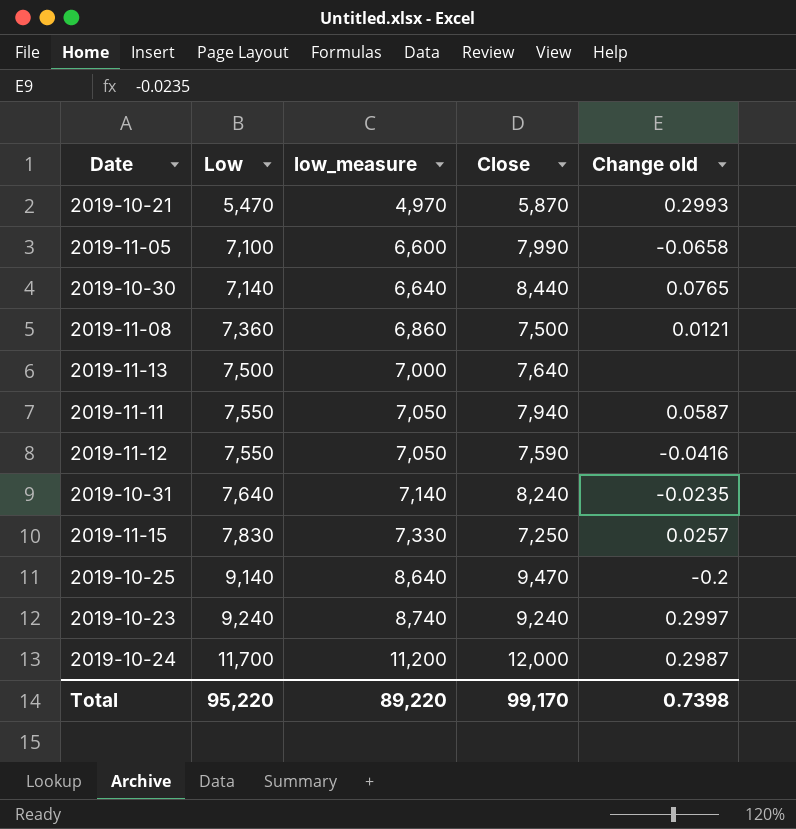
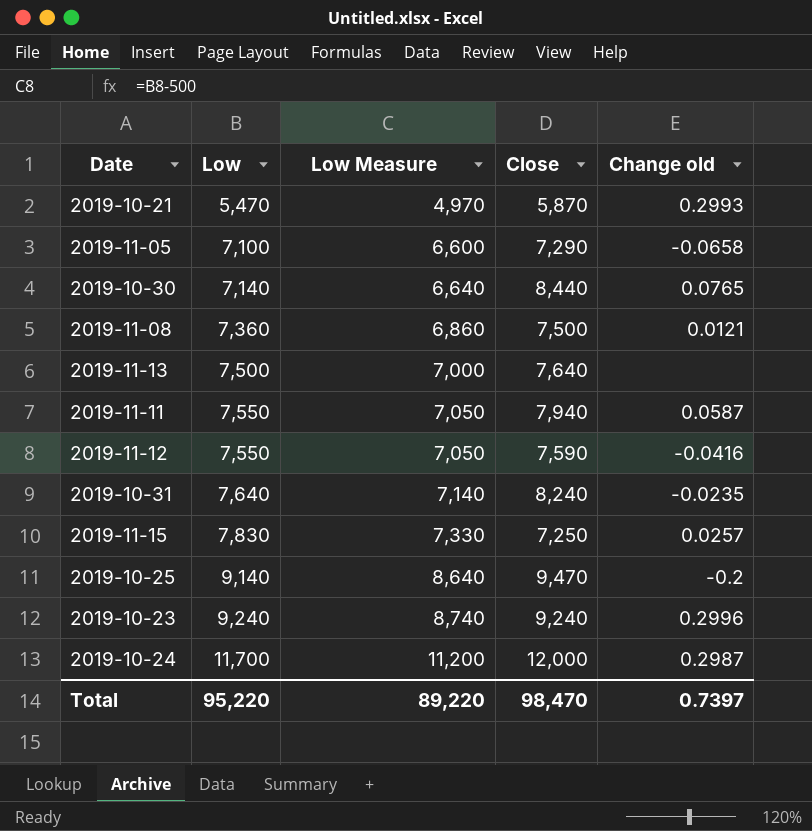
column name: low_measure -> Low Measure
2019-11-05 | Close: 7,990 -> 7,290
2019-10-23 | Change old: 0.2997 -> 0.2996
Total | Close: 99,170 -> 98,470
Total | Change old: 0.7398 -> 0.7397

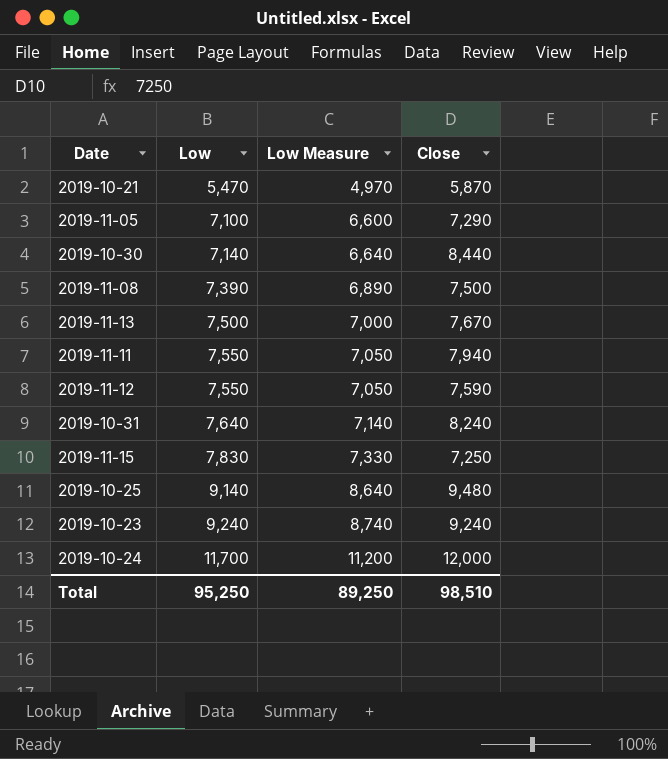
column Change old | position: 5 -> none
2019-11-08 | Low: 7,360 -> 7,390
2019-11-08 | Low Measure: 6,860 -> 6,890
2019-11-13 | Close: 7,640 -> 7,670
2019-10-25 | Close: 9,470 -> 9,480
Total | Low: 95,220 -> 95,250
Total | Low Measure: 89,220 -> 89,250
Total | Close: 98,470 -> 98,510

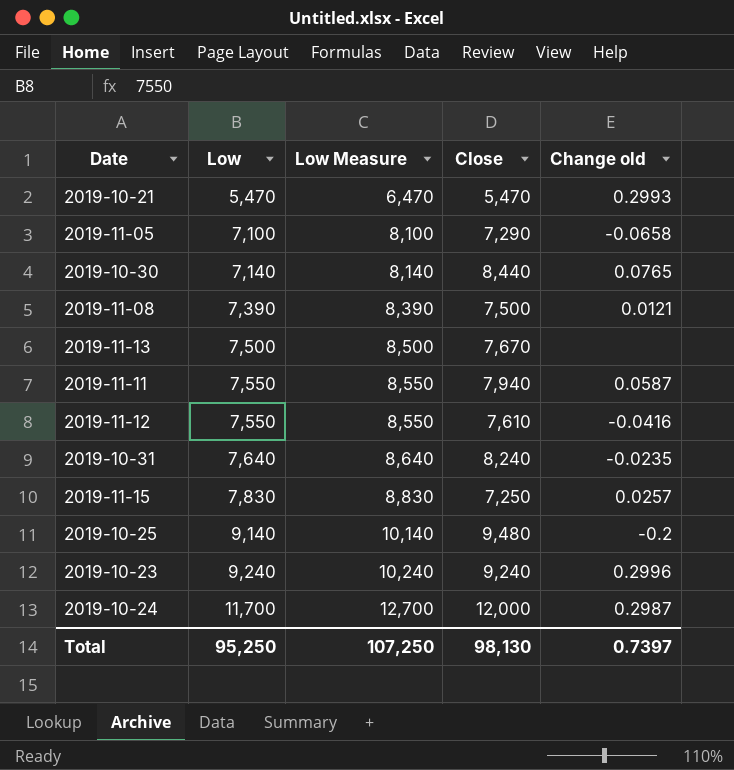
column Low Measure | formula: [Low] - 500 -> [Low] + 1000
column Change old | position: none -> 5
2019-10-21 | Close: 5,870 -> 5,470
2019-11-12 | Close: 7,590 -> 7,610
Total | Low Measure: 89,250 -> 107,250
Total | Close: 98,510 -> 98,130

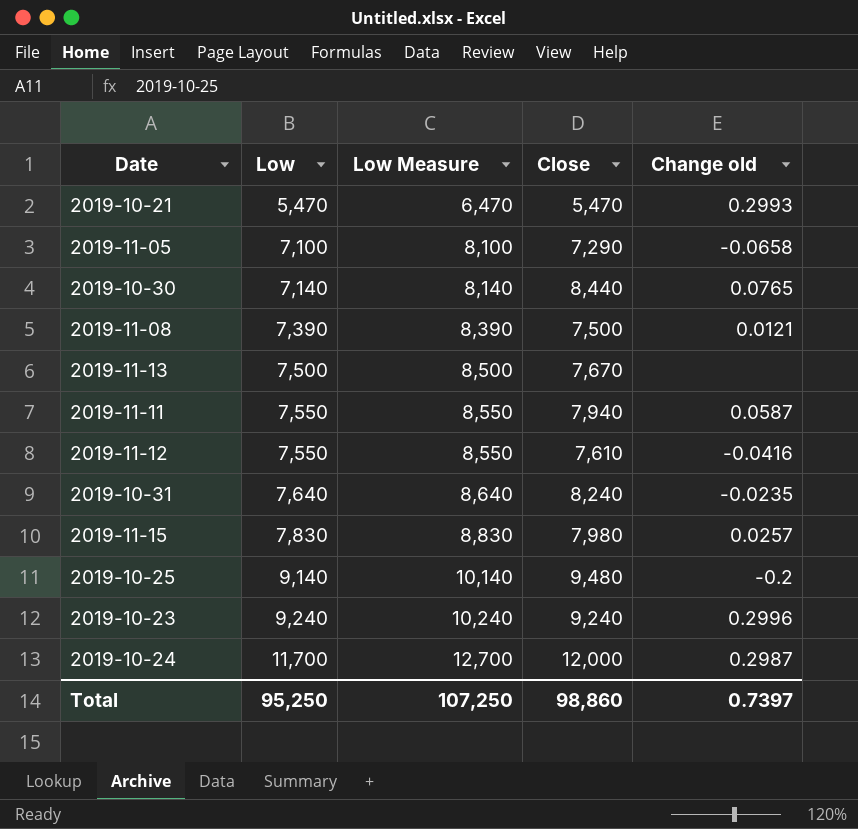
2019-11-15 | Close: 7,250 -> 7,980
Total | Close: 98,130 -> 98,860

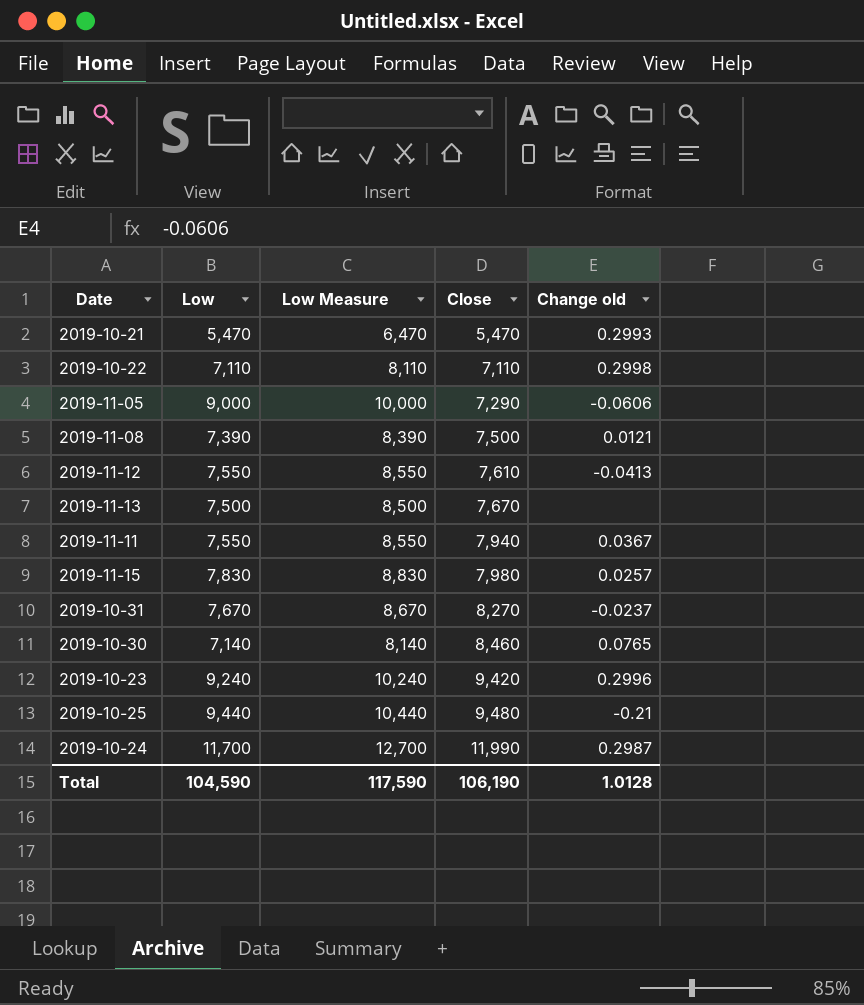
row order: Low ascending -> Close ascending
row 2019-10-22: none -> 7,110 | 8,110 | 7,110 | 0.2998
2019-11-05 | Low: 7,100 -> 9,000
2019-11-05 | Low Measure: 8,100 -> 10,000
2019-11-05 | Change old: -0.0658 -> -0.0606
2019-11-12 | Change old: -0.0416 -> -0.0413
2019-11-11 | Change old: 0.0587 -> 0.0367
2019-10-31 | Low: 7,640 -> 7,670
2019-10-31 | Low Measure: 8,640 -> 8,670
2019-10-31 | Close: 8,240 -> 8,270
2019-10-31 | Change old: -0.0235 -> -0.0237
2019-10-30 | Close: 8,440 -> 8,460
2019-10-23 | Close: 9,240 -> 9,420
2019-10-25 | Low: 9,140 -> 9,440
2019-10-25 | Low Measure: 10,140 -> 10,440
2019-10-25 | Change old: -0.2 -> -0.21
2019-10-24 | Close: 12,000 -> 11,990
Total | Low: 95,250 -> 104,590
Total | Low Measure: 107,250 -> 117,590
Total | Close: 98,860 -> 106,190
Total | Change old: 0.7397 -> 1.0128

